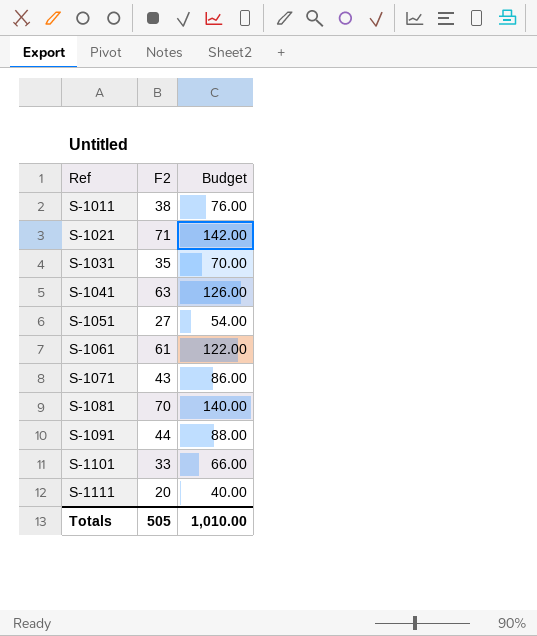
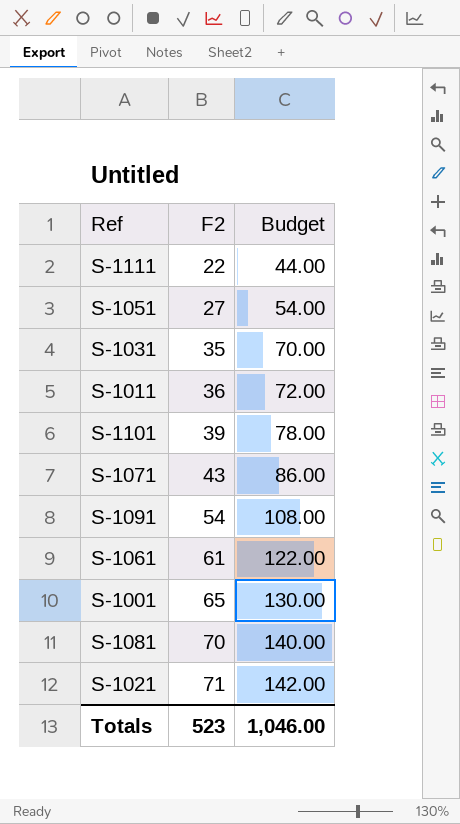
row order: Ref ascending -> F2 ascending
row S-1041: 63 | 126.00 -> none
S-1111 | F2: 20 -> 22
S-1111 | Budget: 40.00 -> 44.00
S-1011 | F2: 38 -> 36
S-1011 | Budget: 76.00 -> 72.00
S-1101 | F2: 33 -> 39
S-1101 | Budget: 66.00 -> 78.00
S-1091 | F2: 44 -> 54
S-1091 | Budget: 88.00 -> 108.00
row S-1001: none -> 65 | 130.00
Totals | F2: 505 -> 523
Totals | Budget: 1,010.00 -> 1,046.00

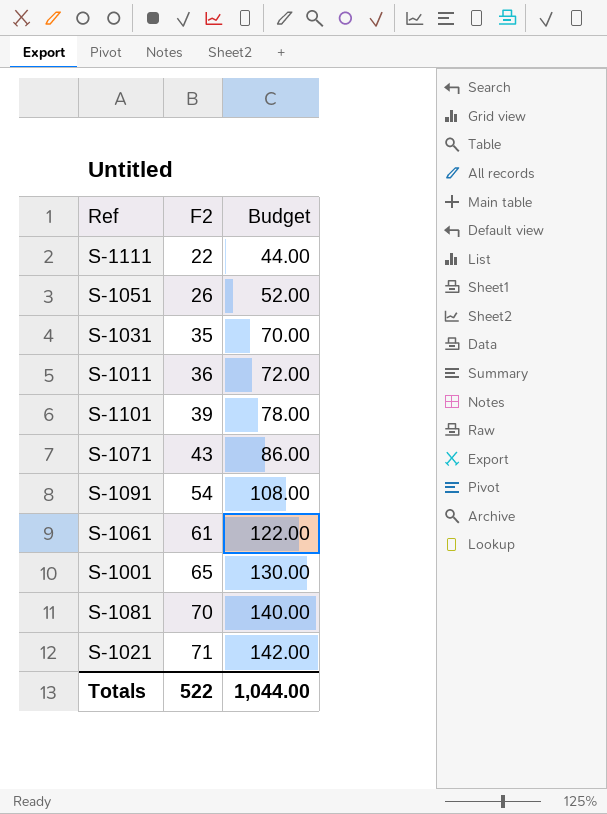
S-1051 | F2: 27 -> 26
S-1051 | Budget: 54.00 -> 52.00
Totals | F2: 523 -> 522
Totals | Budget: 1,046.00 -> 1,044.00

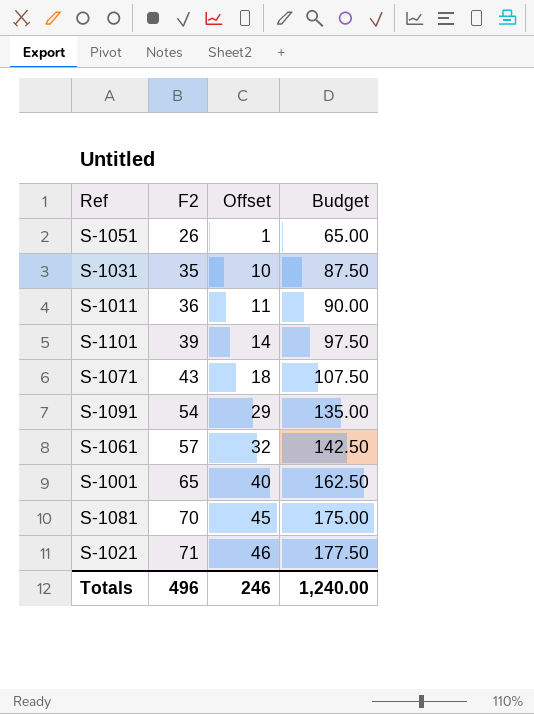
column Offset | formula: none -> [F2] - 25
column Budget | formula: [F2] * 2 -> [F2] * 2.5
row S-1111: 22 | 44.00 -> none
S-1061 | F2: 61 -> 57
Totals | F2: 522 -> 496
Totals | Budget: 1,044.00 -> 1,240.00

